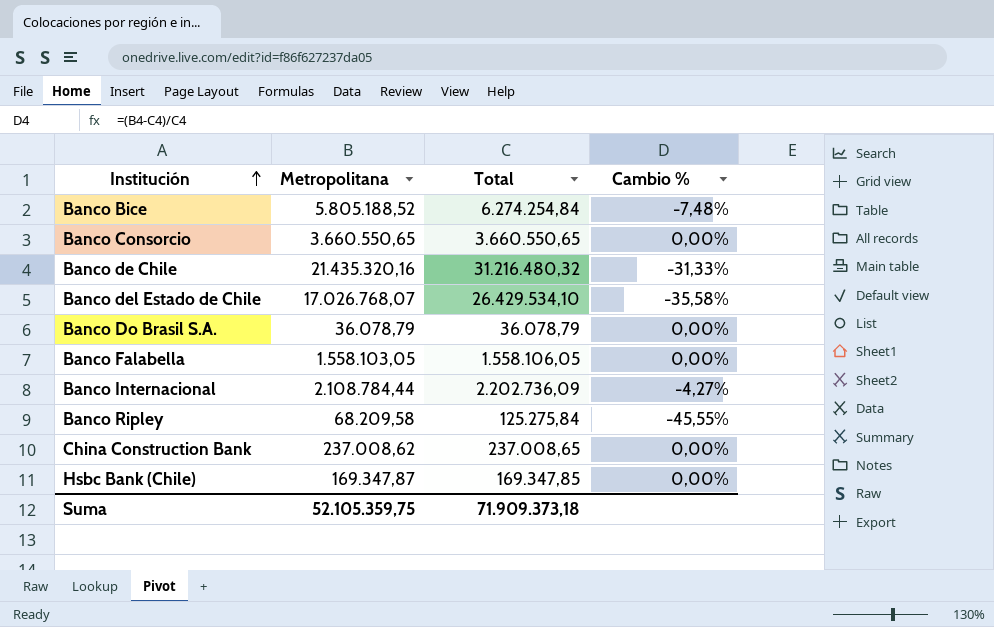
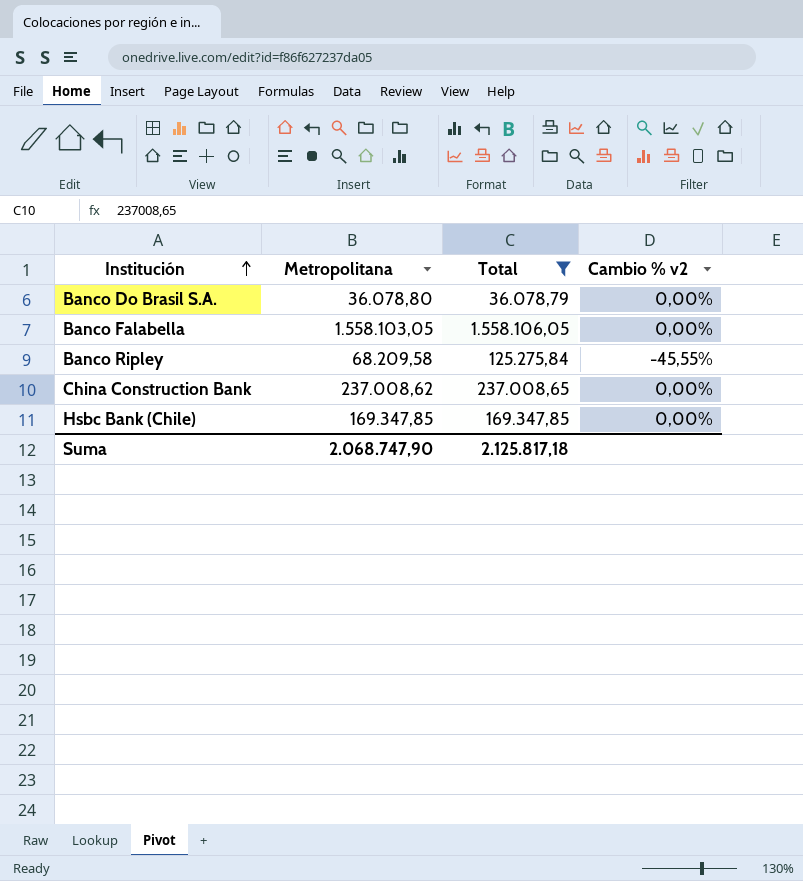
filter: none -> Total <= 1.558.106,05
column name: Cambio % -> Cambio % v2
Banco Do Brasil S.A. | Metropolitana: 36.078,79 -> 36.078,80
Hsbc Bank (Chile) | Metropolitana: 169.347,87 -> 169.347,85
Suma | Metropolitana: 52.105.359,75 -> 2.068.747,90
Suma | Total: 71.909.373,18 -> 2.125.817,18

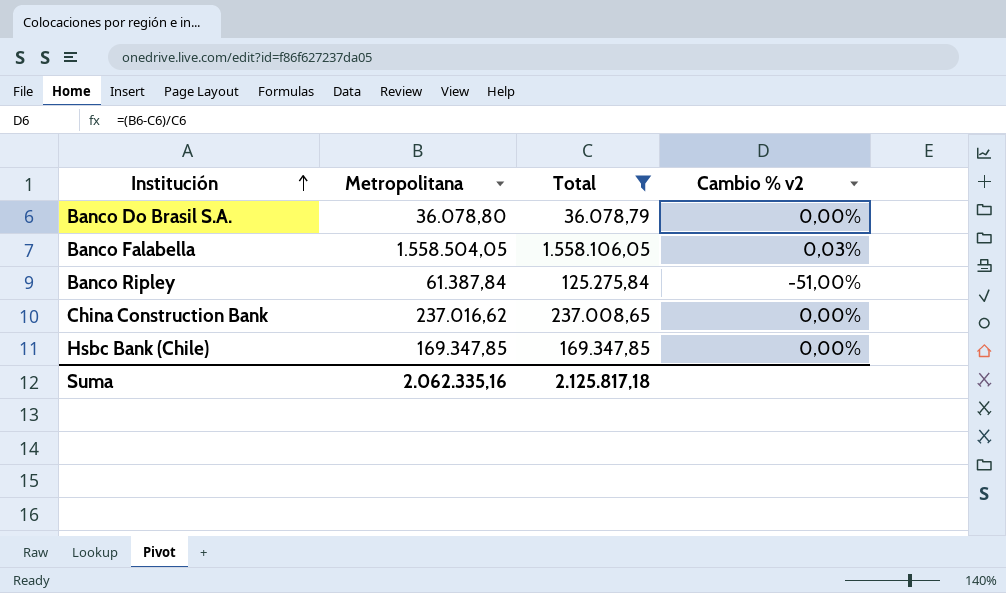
Banco Falabella | Metropolitana: 1.558.103,05 -> 1.558.504,05
Banco Falabella | Cambio % v2: 0,00% -> 0,03%
Banco Ripley | Metropolitana: 68.209,58 -> 61.387,84
Banco Ripley | Cambio % v2: -45,55% -> -51,00%
China Construction Bank | Metropolitana: 237.008,62 -> 237.016,62
Suma | Metropolitana: 2.068.747,90 -> 2.062.335,16

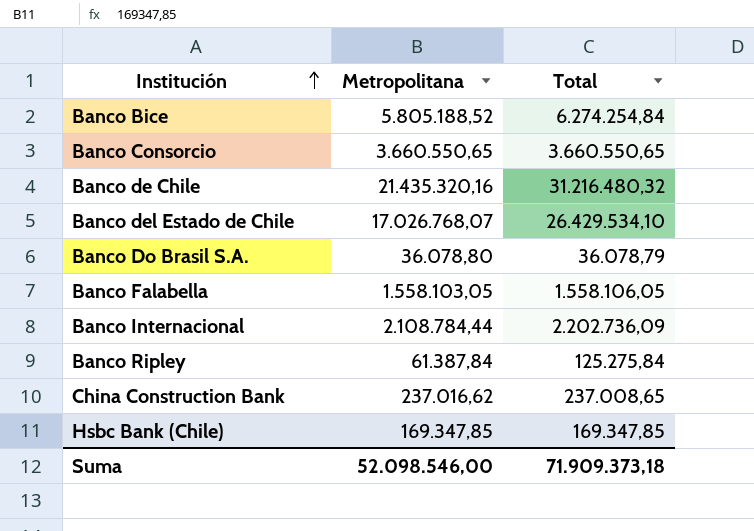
filter: Total <= 1.558.106,05 -> none
column Cambio % v2 | formula: ([Metropolitana] - [Total]) / [Total] -> none
Banco Falabella | Metropolitana: 1.558.504,05 -> 1.558.103,05
Suma | Metropolitana: 2.062.335,16 -> 52.098.546,00
Suma | Total: 2.125.817,18 -> 71.909.373,18

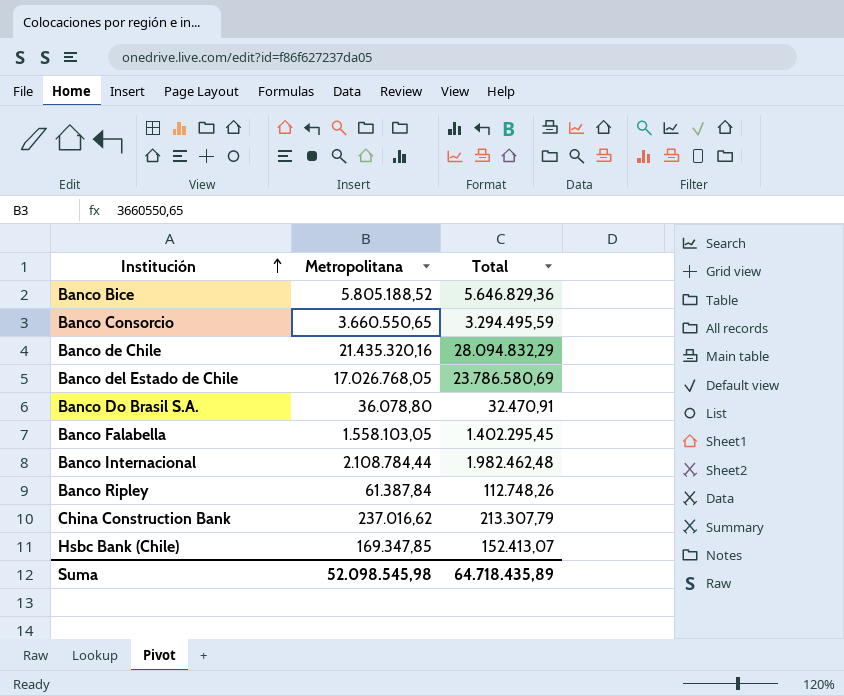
Banco Bice | Total: 6.274.254,84 -> 5.646.829,36
Banco Consorcio | Total: 3.660.550,65 -> 3.294.495,59
Banco de Chile | Total: 31.216.480,32 -> 28.094.832,29
Banco del Estado de Chile | Metropolitana: 17.026.768,07 -> 17.026.768,05
Banco del Estado de Chile | Total: 26.429.534,10 -> 23.786.580,69
Banco Do Brasil S.A. | Total: 36.078,79 -> 32.470,91
Banco Falabella | Total: 1.558.106,05 -> 1.402.295,45
Banco Internacional | Total: 2.202.736,09 -> 1.982.462,48
Banco Ripley | Total: 125.275,84 -> 112.748,26
China Construction Bank | Total: 237.008,65 -> 213.307,79
Hsbc Bank (Chile) | Total: 169.347,85 -> 152.413,07
Suma | Metropolitana: 52.098.546,00 -> 52.098.545,98
Suma | Total: 71.909.373,18 -> 64.718.435,89

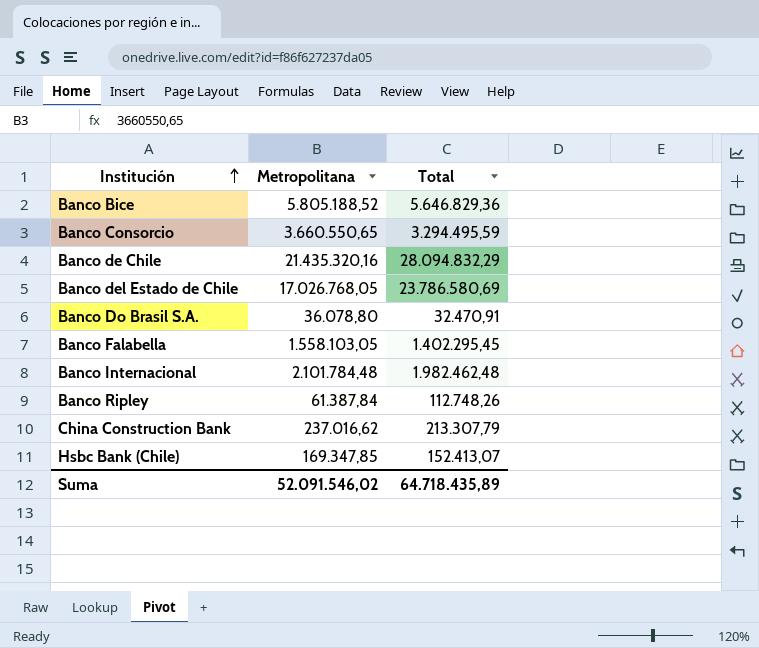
Banco Internacional | Metropolitana: 2.108.784,44 -> 2.101.784,48
Suma | Metropolitana: 52.098.545,98 -> 52.091.546,02

